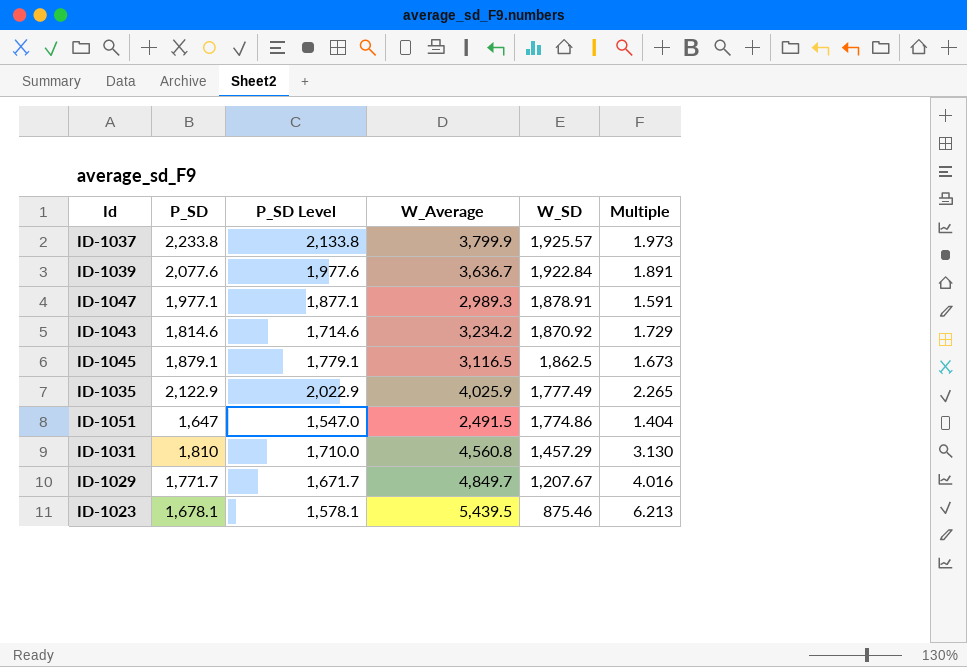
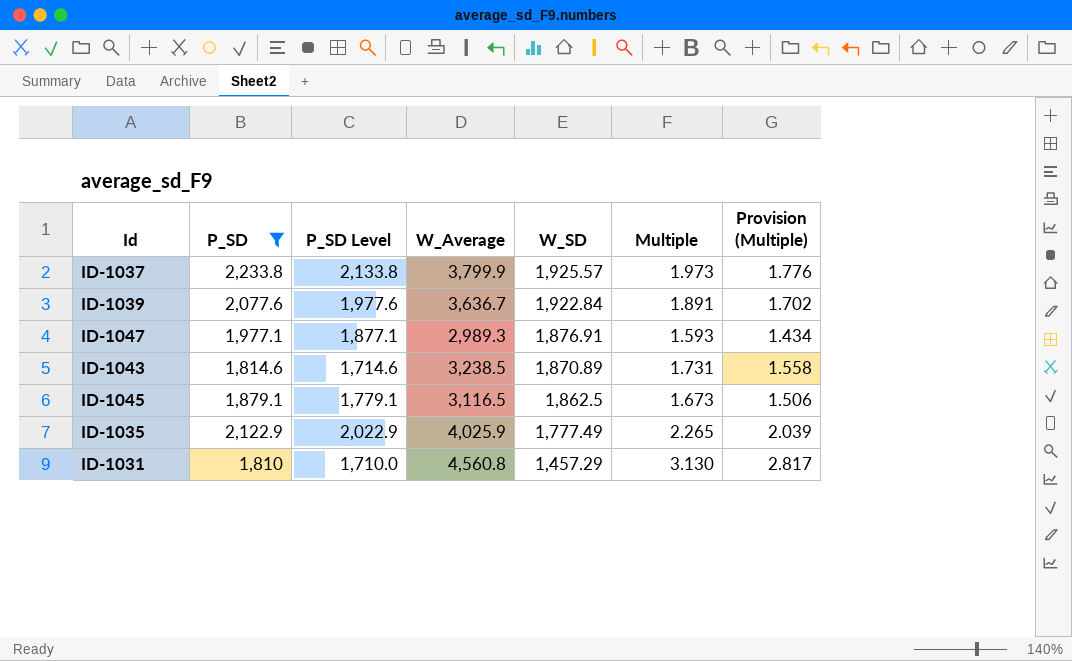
filter: none -> P_SD >= 1,810
column Provision (Multiple) | formula: none -> [Multiple] * 0.9
ID-1047 | W_SD: 1,878.91 -> 1,876.91
ID-1047 | Multiple: 1.591 -> 1.593
ID-1043 | W_Average: 3,234.2 -> 3,238.5
ID-1043 | W_SD: 1,870.92 -> 1,870.89
ID-1043 | Multiple: 1.729 -> 1.731

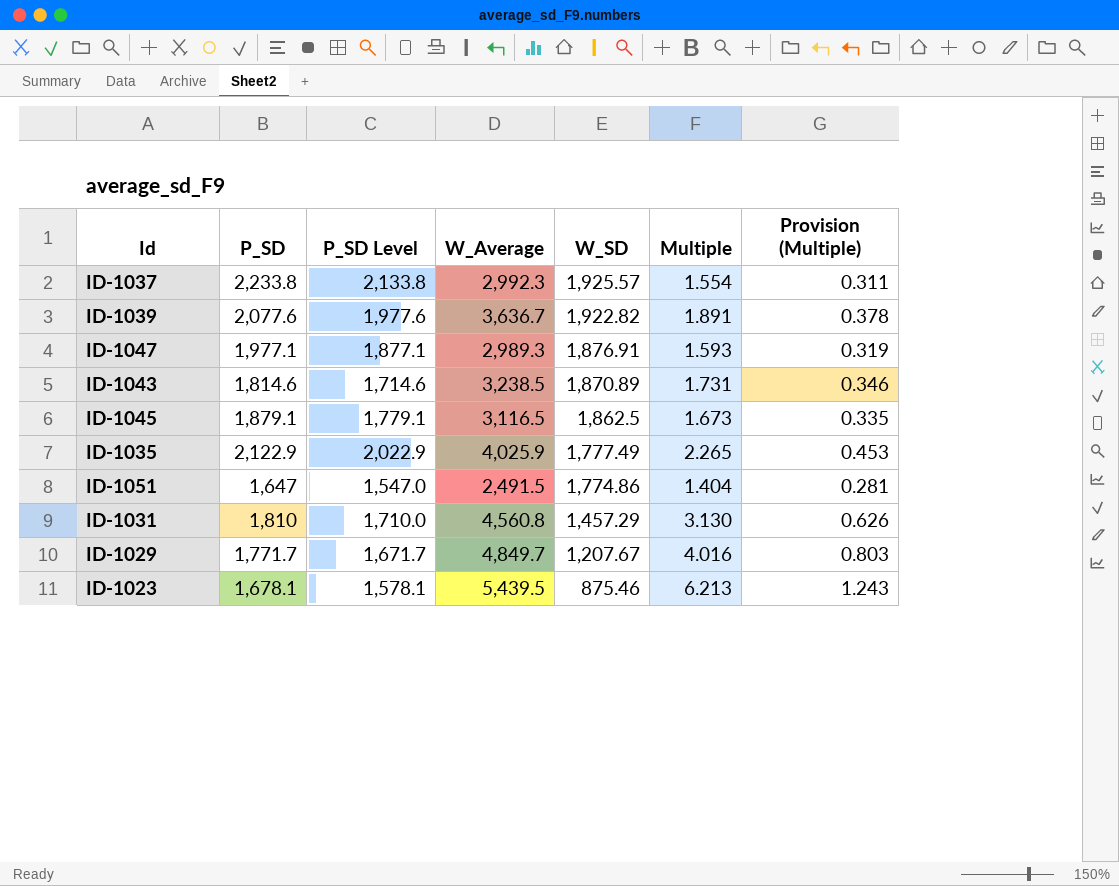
filter: P_SD >= 1,810 -> none
column Provision (Multiple) | formula: [Multiple] * 0.9 -> [Multiple] * 0.2
ID-1037 | W_Average: 3,799.9 -> 2,992.3
ID-1037 | Multiple: 1.973 -> 1.554
ID-1039 | W_SD: 1,922.84 -> 1,922.82

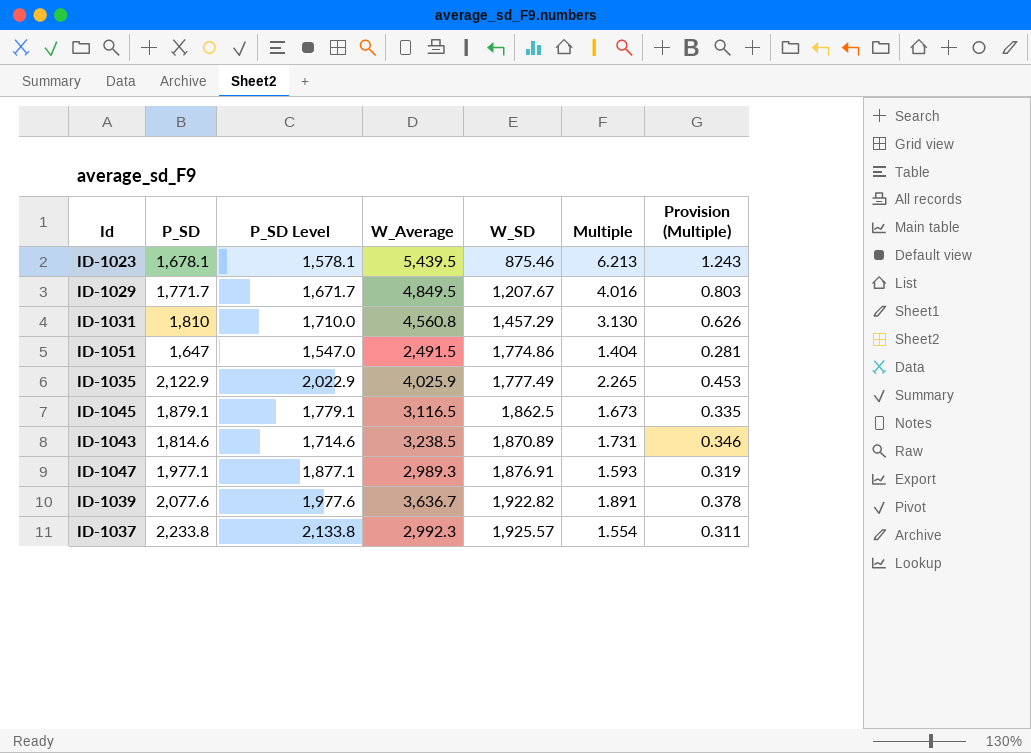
row order: W_SD descending -> W_SD ascending
ID-1029 | W_Average: 4,849.7 -> 4,849.5

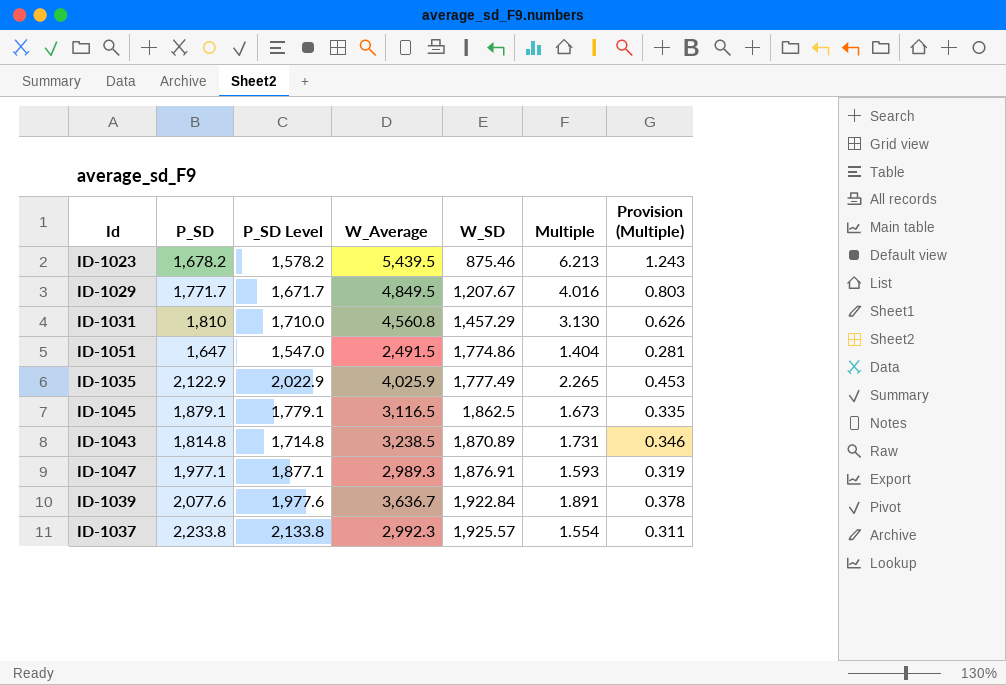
ID-1023 | P_SD: 1,678.1 -> 1,678.2
ID-1023 | P_SD Level: 1,578.1 -> 1,578.2
ID-1043 | P_SD: 1,814.6 -> 1,814.8
ID-1043 | P_SD Level: 1,714.6 -> 1,714.8
ID-1039 | W_SD: 1,922.82 -> 1,922.84

